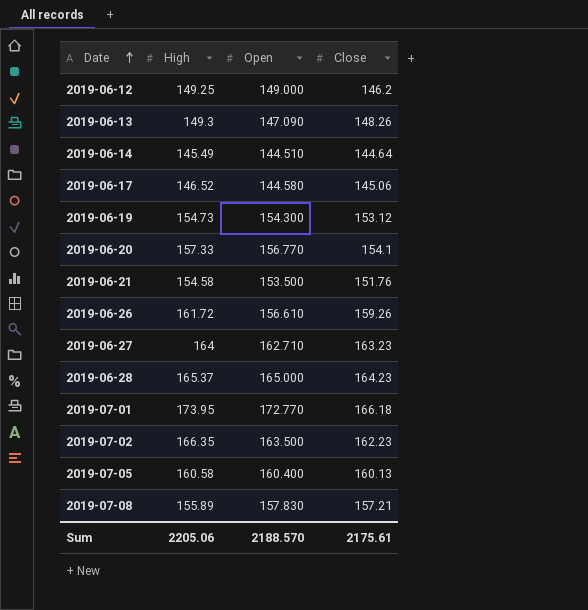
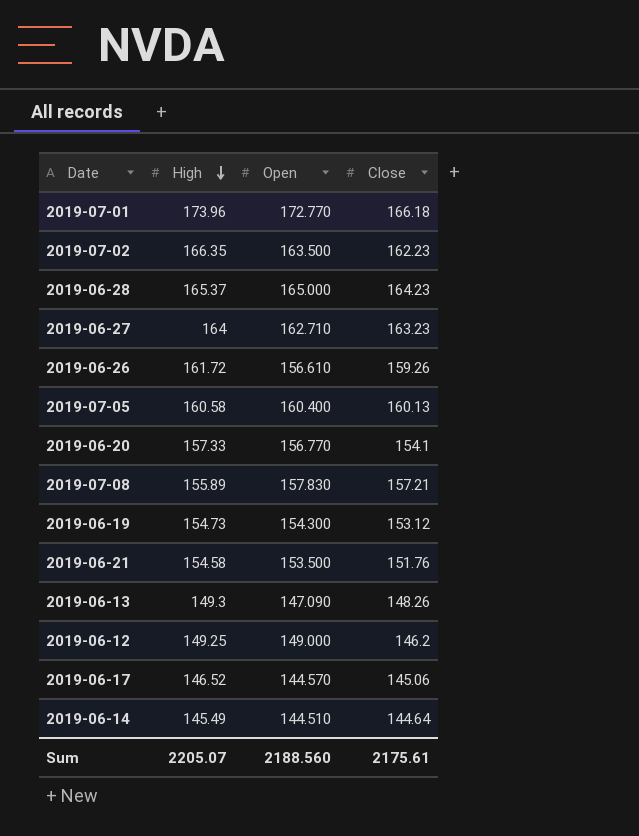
row order: Date ascending -> High descending
2019-07-01 | High: 173.95 -> 173.96
2019-06-17 | Open: 144.580 -> 144.570
Sum | High: 2205.06 -> 2205.07
Sum | Open: 2188.570 -> 2188.560

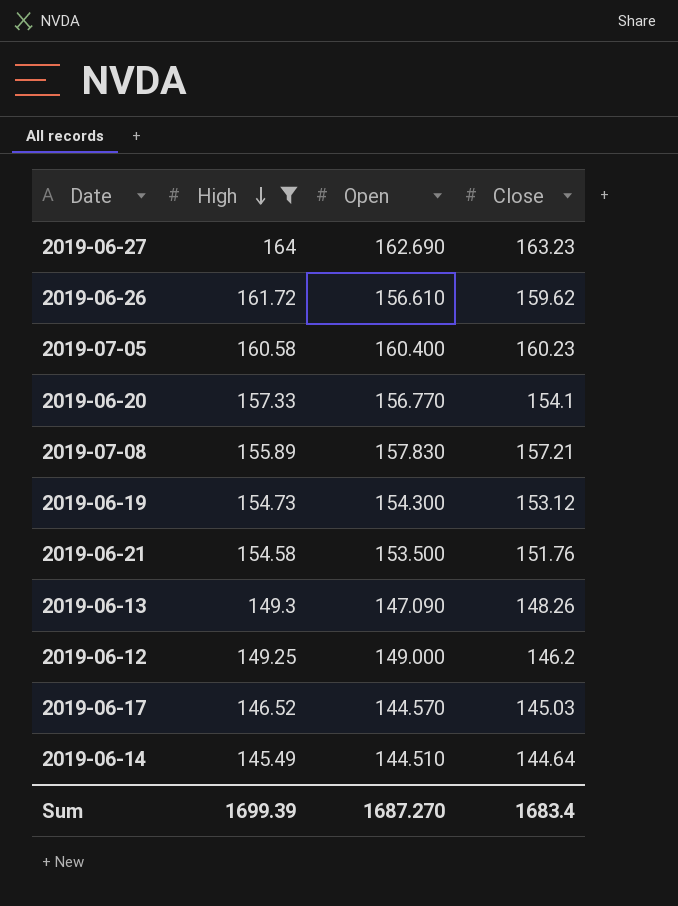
filter: none -> High <= 164
2019-06-27 | Open: 162.710 -> 162.690
2019-06-26 | Close: 159.26 -> 159.62
2019-07-05 | Close: 160.13 -> 160.23
2019-06-17 | Close: 145.06 -> 145.03
Sum | High: 2205.07 -> 1699.39
Sum | Open: 2188.560 -> 1687.270
Sum | Close: 2175.61 -> 1683.4

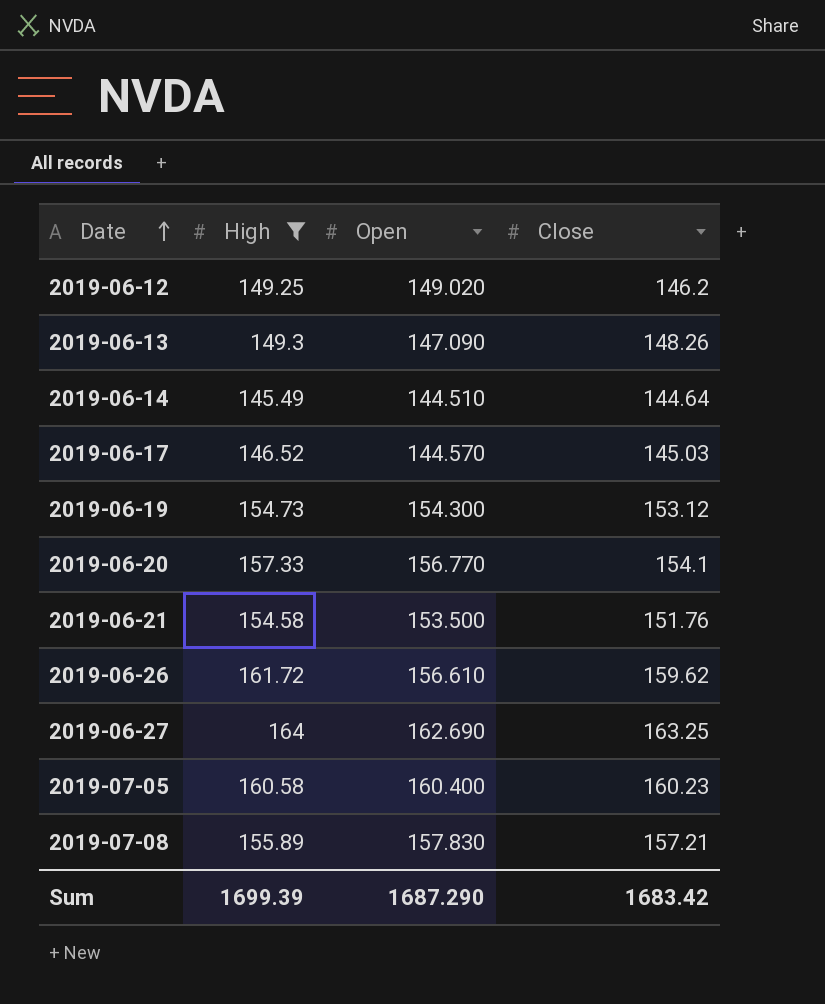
row order: High descending -> Date ascending
2019-06-12 | Open: 149.000 -> 149.020
2019-06-27 | Close: 163.23 -> 163.25
Sum | Open: 1687.270 -> 1687.290
Sum | Close: 1683.4 -> 1683.42

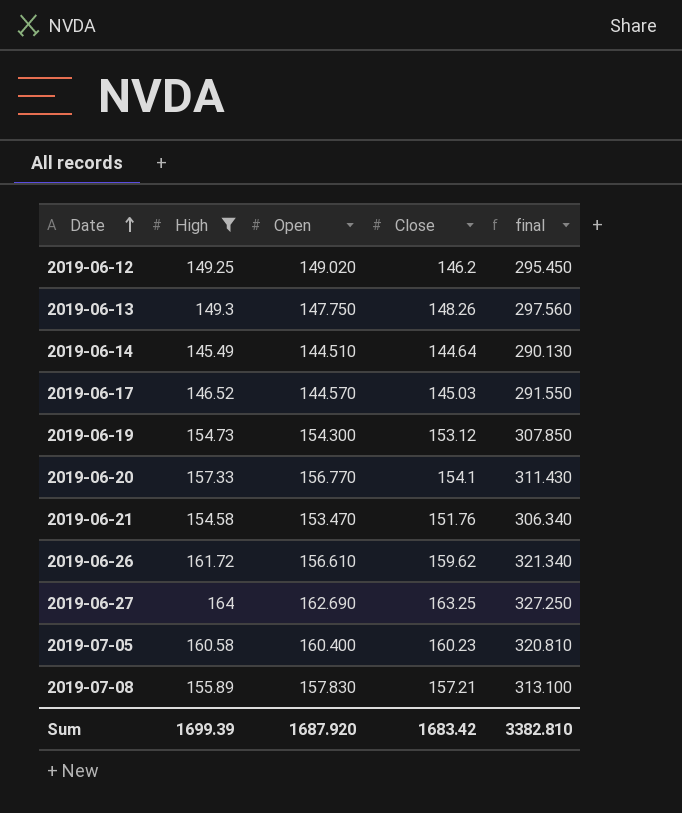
column final | formula: none -> [High] + [Close]
2019-06-13 | Open: 147.090 -> 147.750
2019-06-21 | Open: 153.500 -> 153.470
Sum | Open: 1687.290 -> 1687.920

